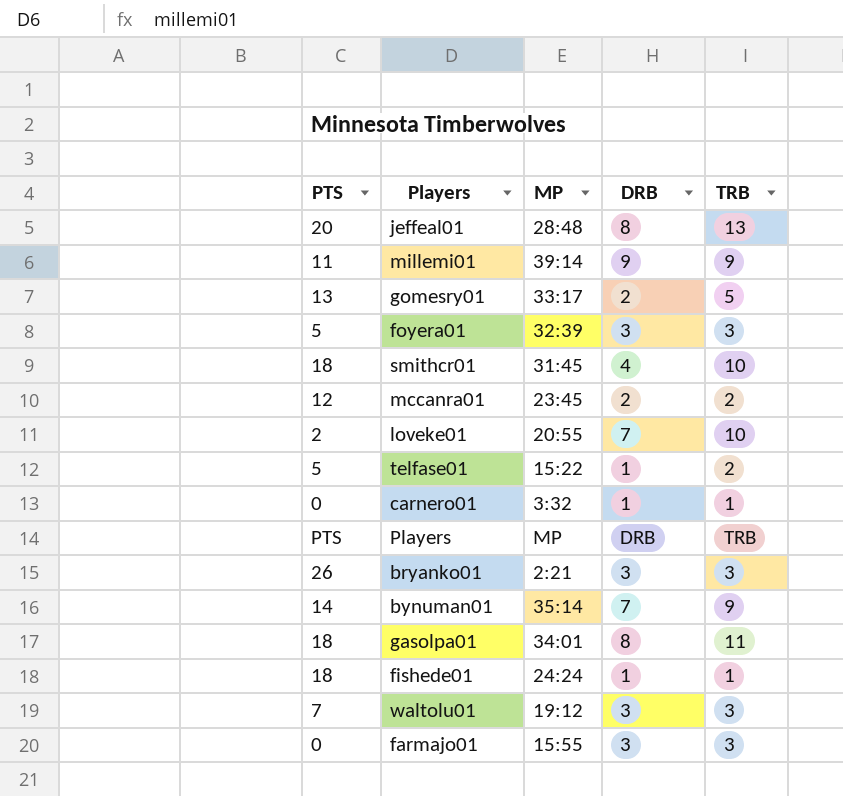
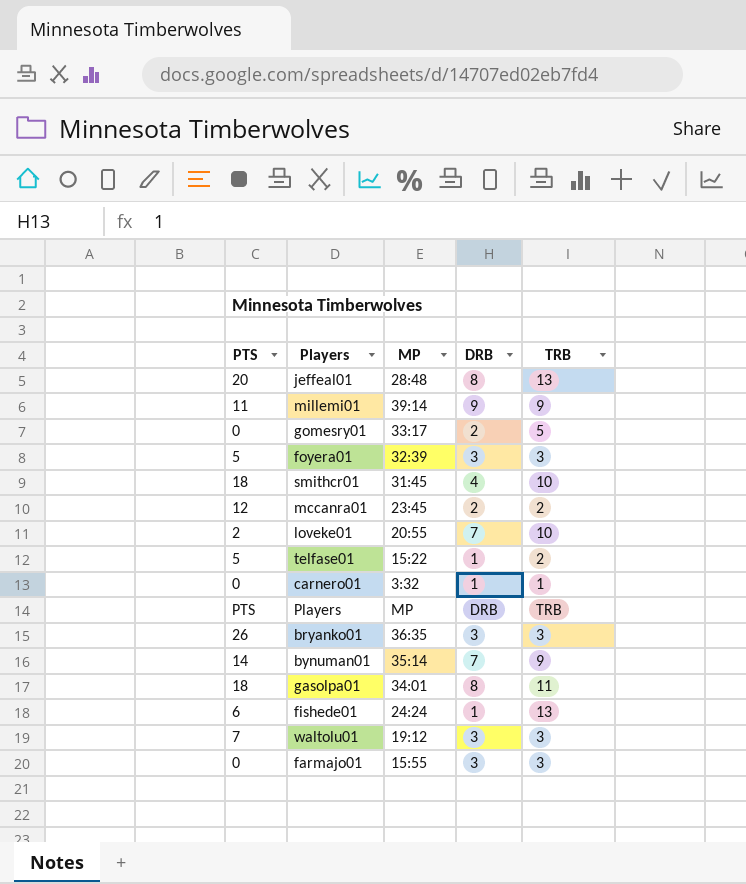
gomesry01 | PTS: 13 -> 0
bryanko01 | MP: 2:21 -> 36:35
fishede01 | PTS: 18 -> 6
fishede01 | TRB: 1 -> 13

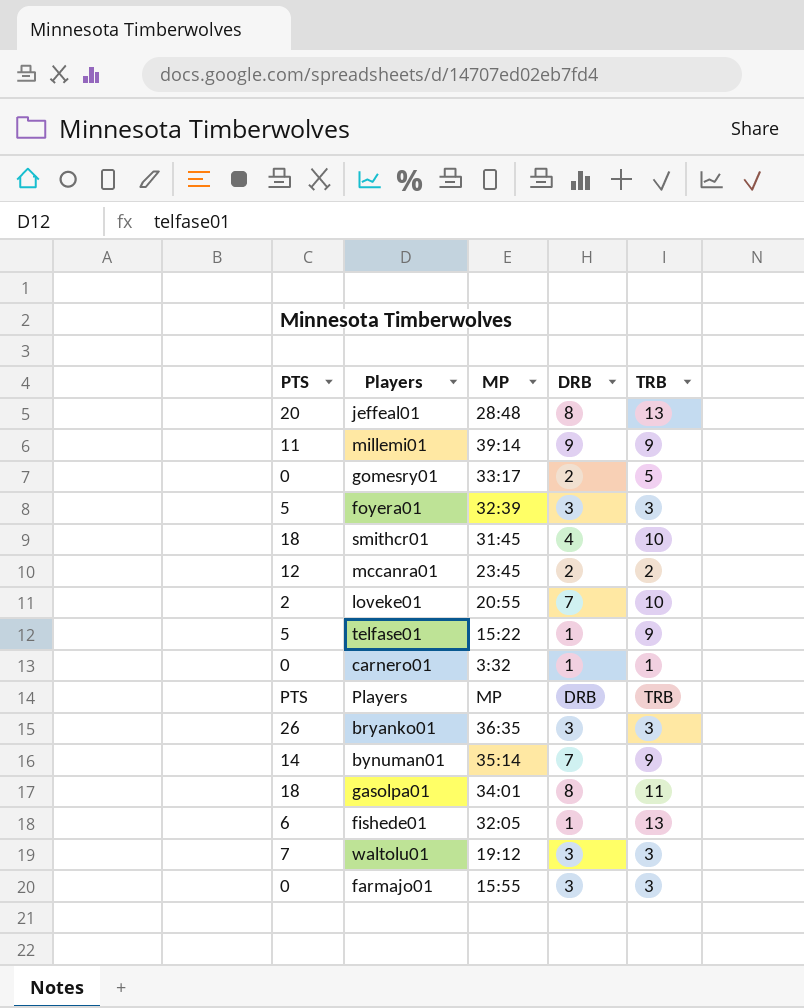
telfase01 | TRB: 2 -> 9
fishede01 | MP: 24:24 -> 32:05

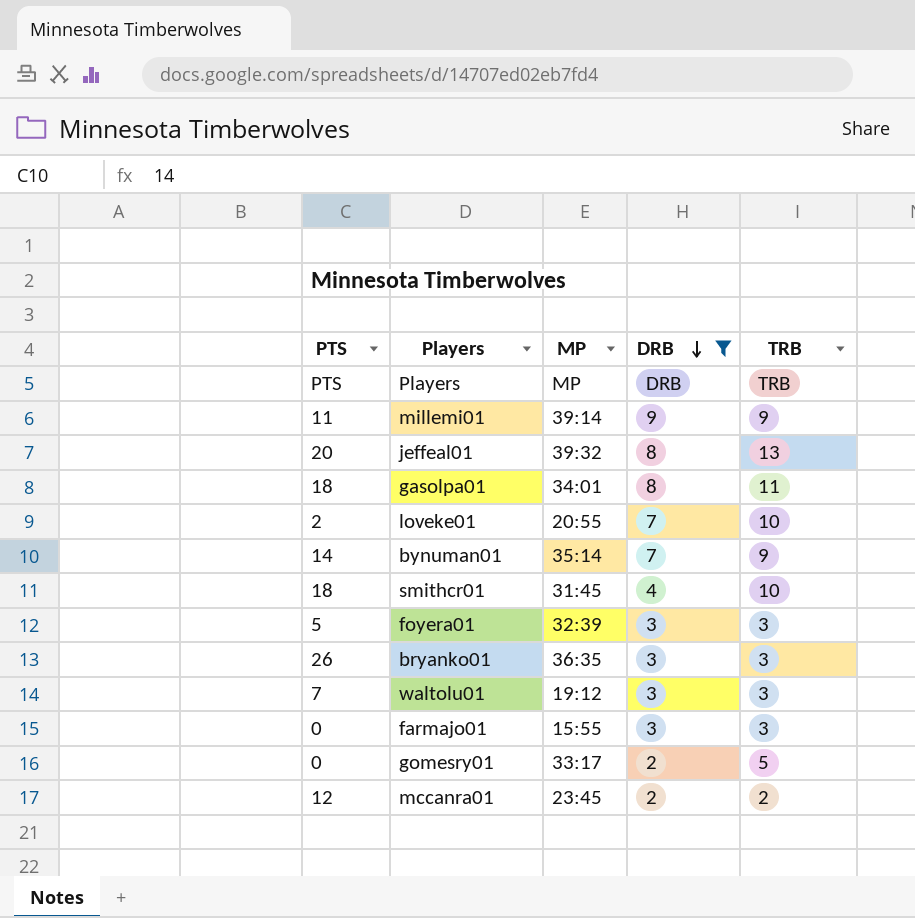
filter: none -> DRB != 1
row order: none -> DRB descending
jeffeal01 | MP: 28:48 -> 39:32

